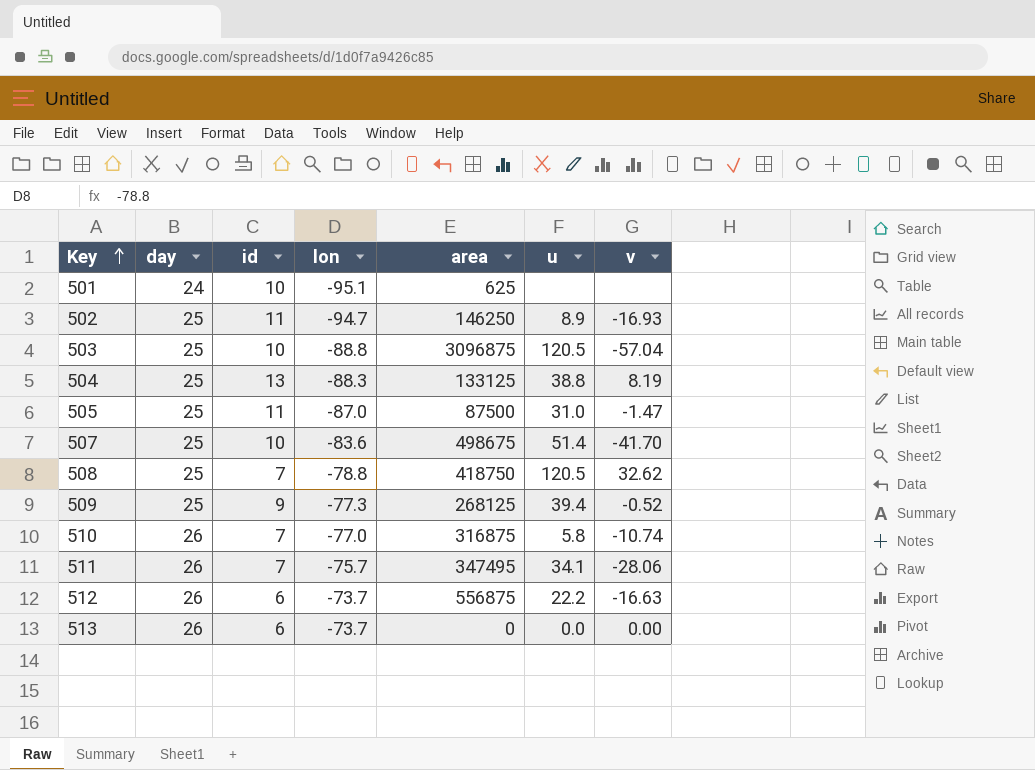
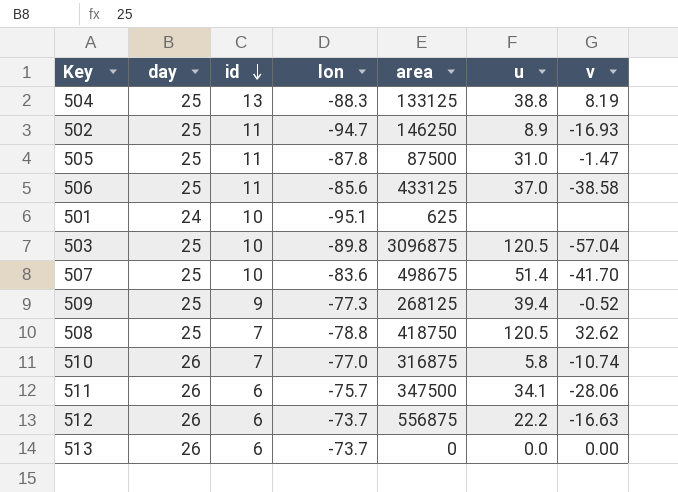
row order: Key ascending -> id descending
505 | lon: -87.0 -> -87.8
row 506: none -> 25 | 11 | -85.6 | 433125 | 37.0 | -38.58
503 | lon: -88.8 -> -89.8
511 | id: 7 -> 6
511 | area: 347495 -> 347500

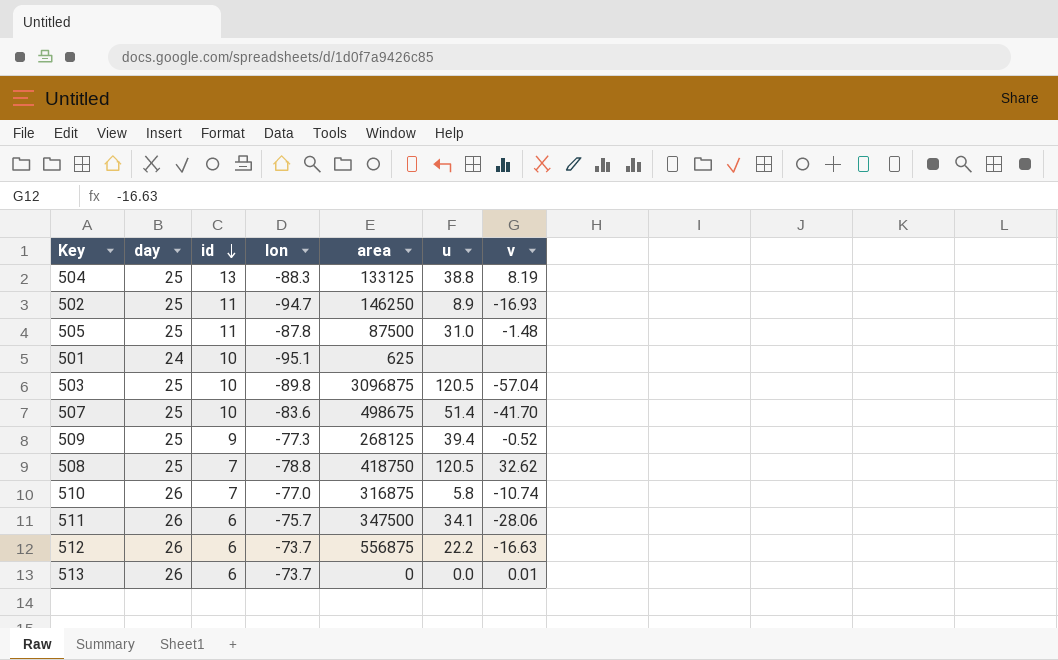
row 506: 25 | 11 | -85.6 | 433125 | 37.0 | -38.58 -> none
505 | v: -1.47 -> -1.48
513 | v: 0.00 -> 0.01

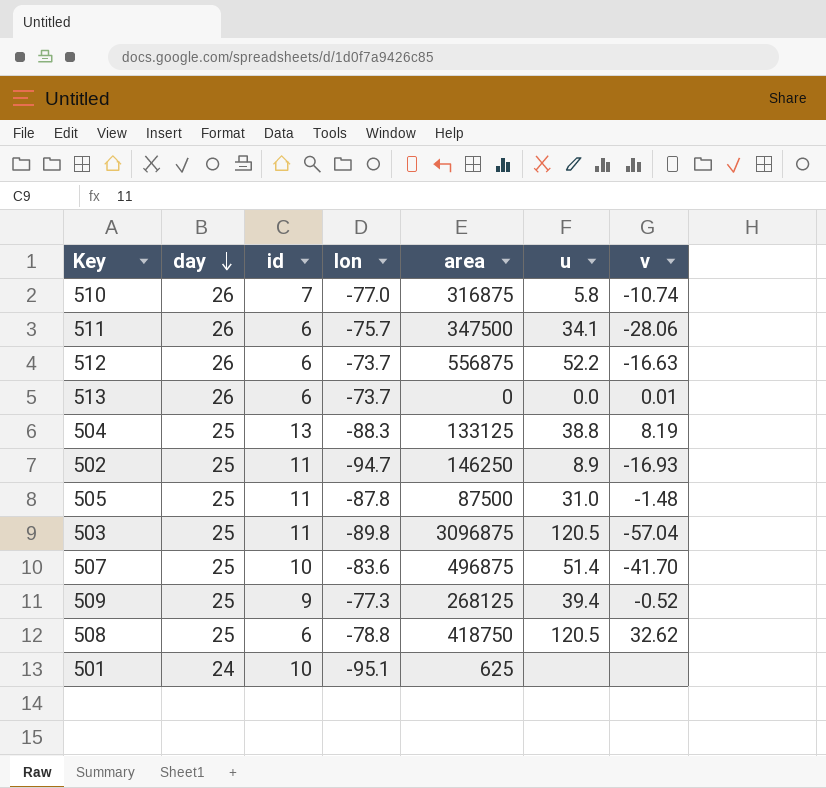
row order: id descending -> day descending
512 | u: 22.2 -> 52.2
503 | id: 10 -> 11
507 | area: 498675 -> 496875
508 | id: 7 -> 6

